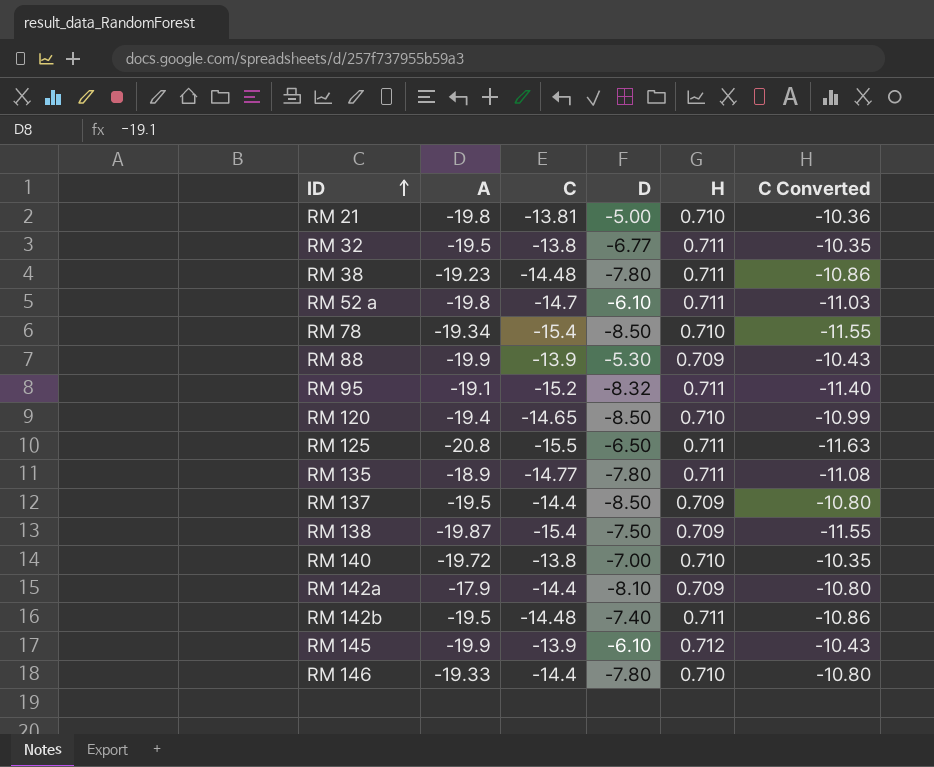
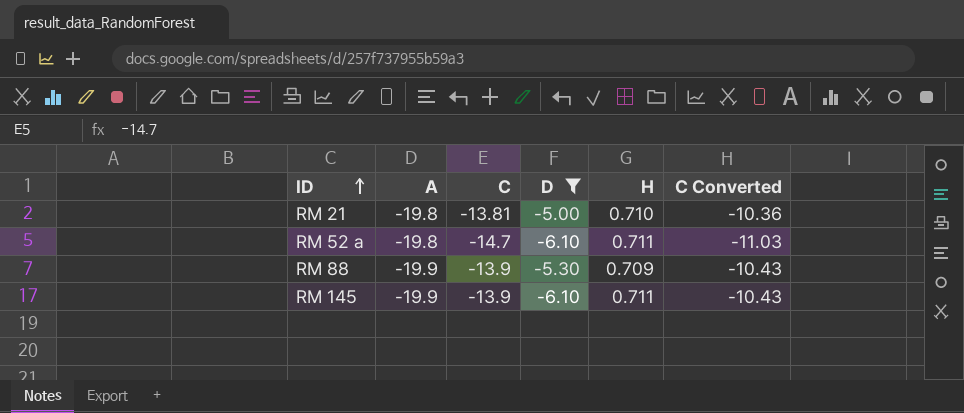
filter: none -> D >= -6.10
RM 145 | H: 0.712 -> 0.711

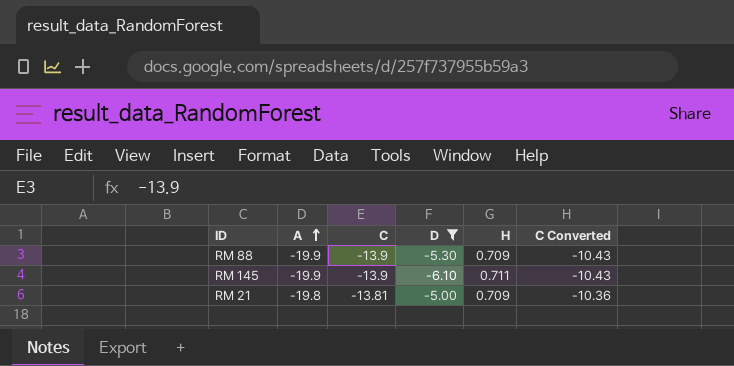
row order: ID ascending -> A ascending
row RM 52 a: -19.8 | -14.7 | -6.10 | 0.711 | -11.03 -> none
RM 21 | H: 0.710 -> 0.709

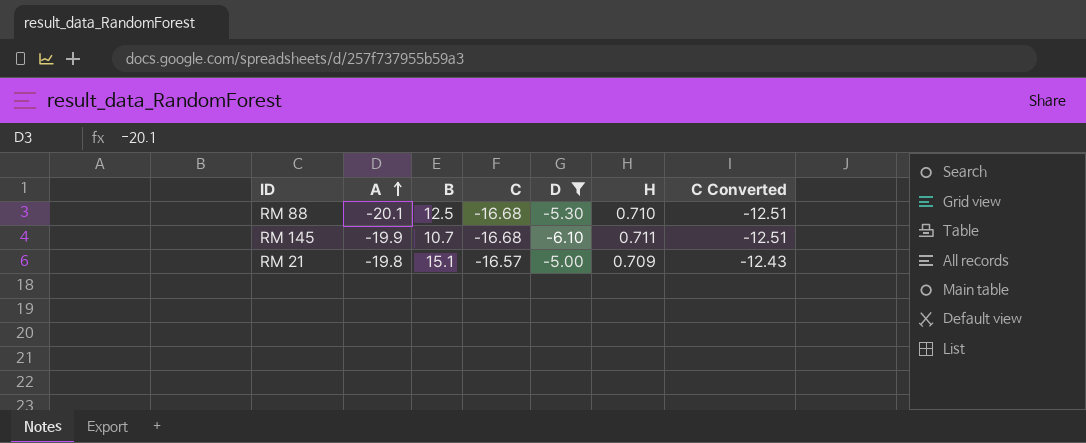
column B | position: none -> 3
RM 88 | A: -19.9 -> -20.1
RM 88 | C: -13.9 -> -16.68
RM 88 | H: 0.709 -> 0.710
RM 88 | C Converted: -10.43 -> -12.51
RM 145 | C: -13.9 -> -16.68
RM 145 | C Converted: -10.43 -> -12.51
RM 21 | C: -13.81 -> -16.57
RM 21 | C Converted: -10.36 -> -12.43

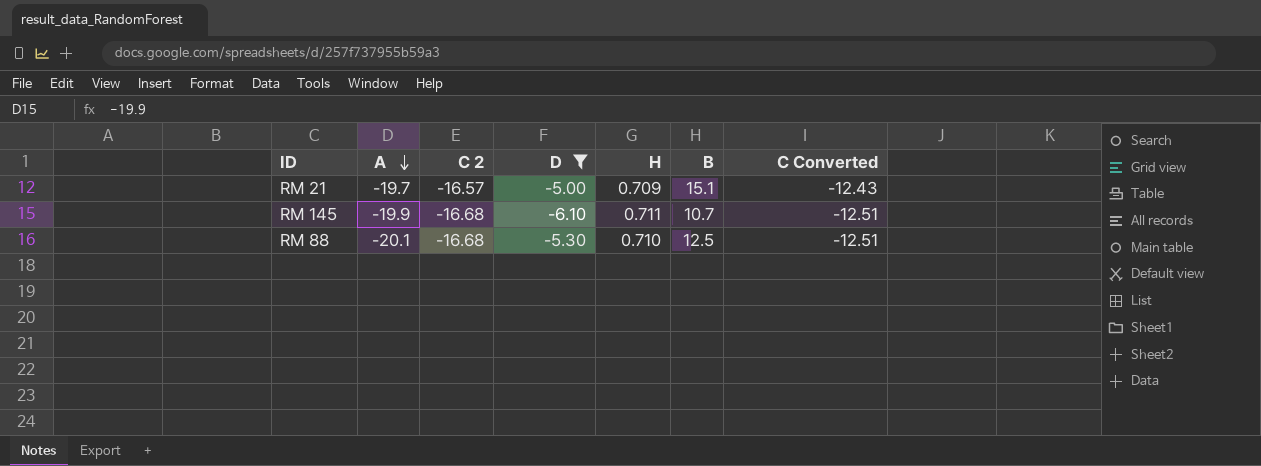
row order: A ascending -> A descending
column name: C -> C 2
column B | position: 3 -> 6
RM 21 | A: -19.8 -> -19.7

